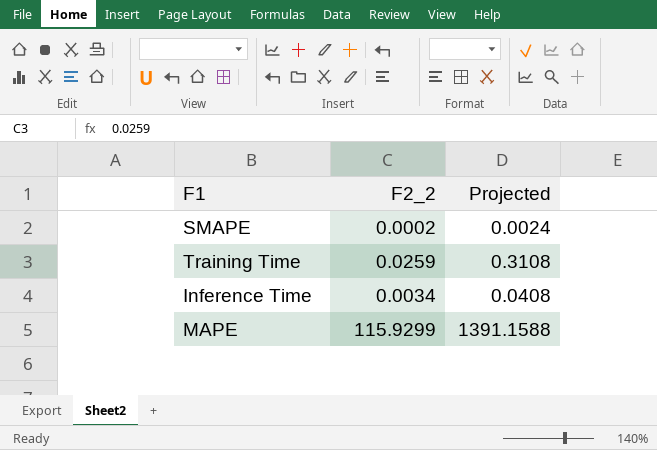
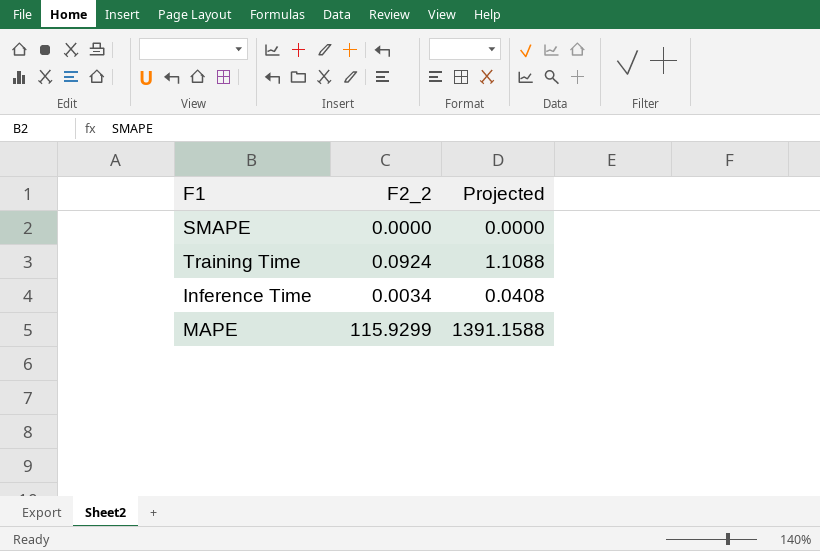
SMAPE | F2_2: 0.0002 -> 0.0000
SMAPE | Projected: 0.0024 -> 0.0000
Training Time | F2_2: 0.0259 -> 0.0924
Training Time | Projected: 0.3108 -> 1.1088

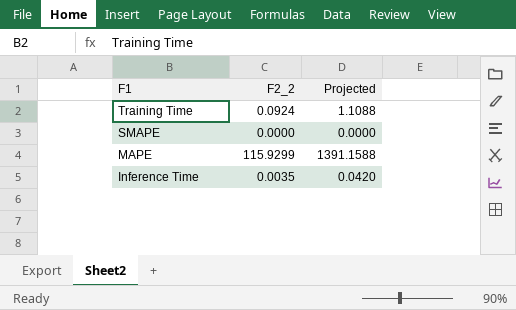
row order: none -> F1 descending
Inference Time | F2_2: 0.0034 -> 0.0035
Inference Time | Projected: 0.0408 -> 0.0420

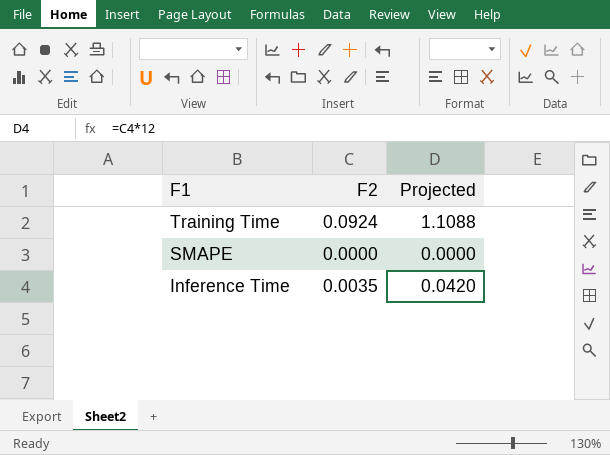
column name: F2_2 -> F2
row MAPE: 115.9299 | 1391.1588 -> none

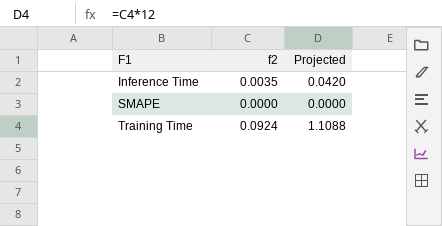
row order: F1 descending -> F1 ascending
column name: F2 -> f2

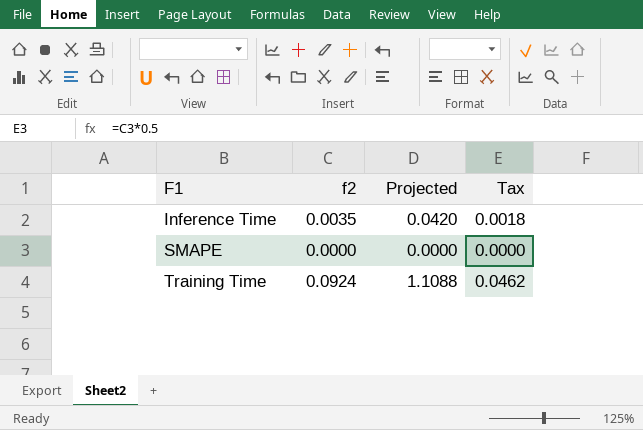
column Tax | formula: none -> [f2] * 0.5

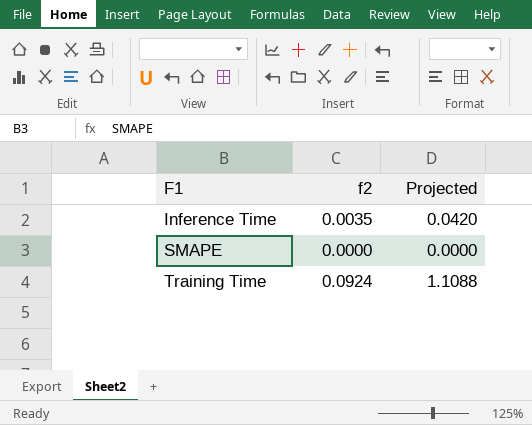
column Tax | formula: [f2] * 0.5 -> none

